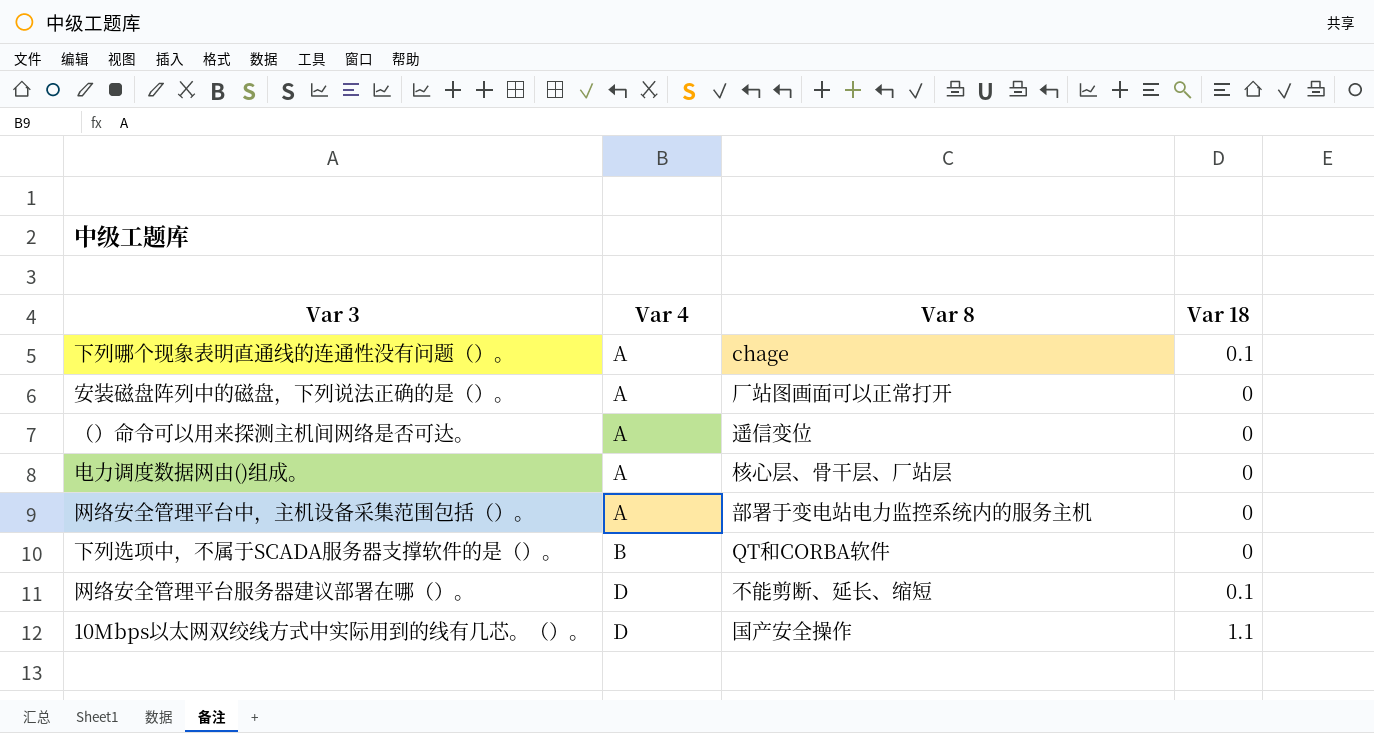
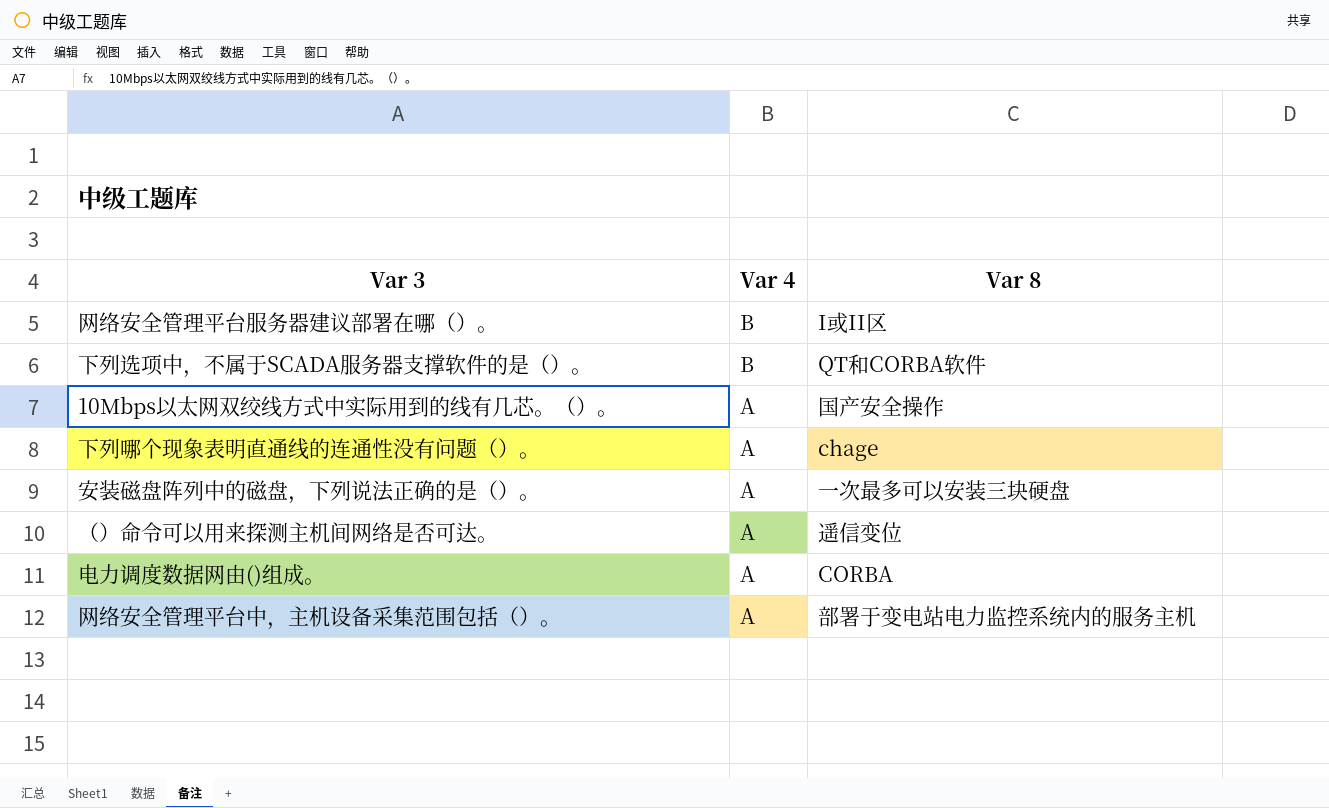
row order: Var 4 ascending -> Var 4 descending
column Var 18 | position: 4 -> none
网络安全管理平台服务器建议部署在哪（）。 | Var 4: D -> B
网络安全管理平台服务器建议部署在哪（）。 | Var 8: 不能剪断、延长、缩短 -> I或II区
10Mbps以太网双绞线方式中实际用到的线有几芯。（）。 | Var 4: D -> A
安装磁盘阵列中的磁盘，下列说法正确的是（）。 | Var 8: 厂站图画面可以正常打开 -> 一次最多可以安装三块硬盘
电力调度数据网由()组成。 | Var 8: 核心层、骨干层、厂站层 -> CORBA

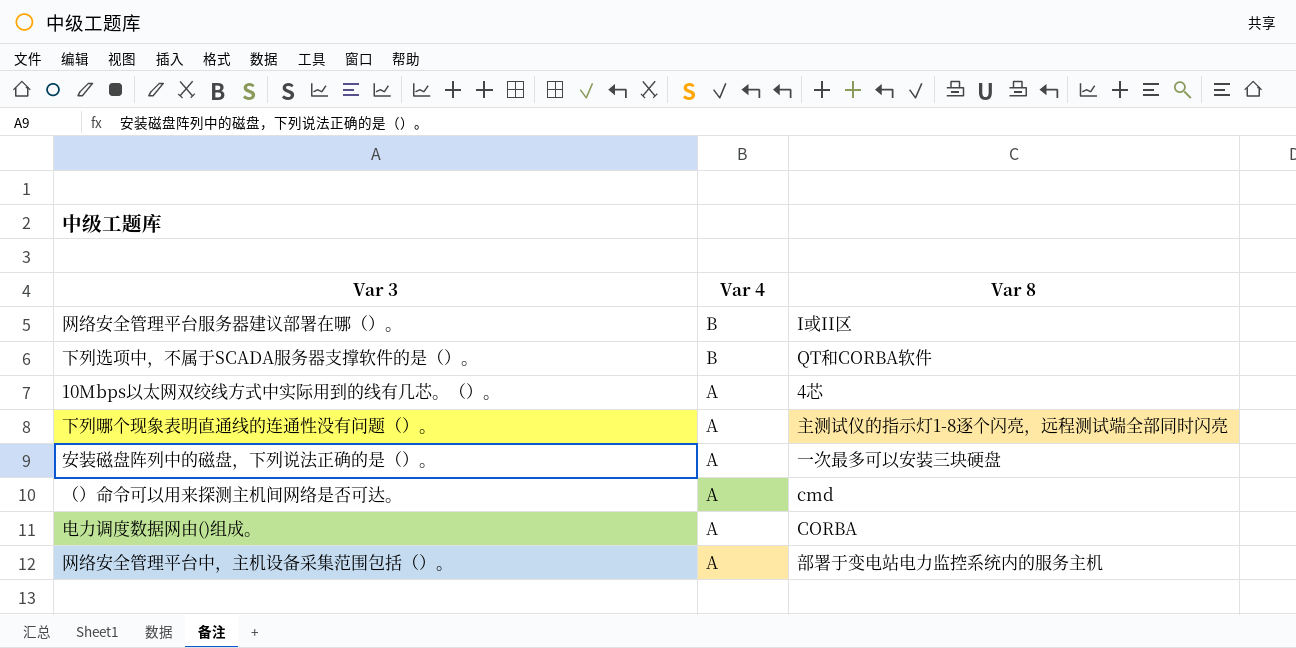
10Mbps以太网双绞线方式中实际用到的线有几芯。（）。 | Var 8: 国产安全操作 -> 4芯
下列哪个现象表明直通线的连通性没有问题（）。 | Var 8: chage -> 主测试仪的指示灯1-8逐个闪亮，远程测试端全部同时闪亮
（）命令可以用来探测主机间网络是否可达。 | Var 8: 遥信变位 -> cmd

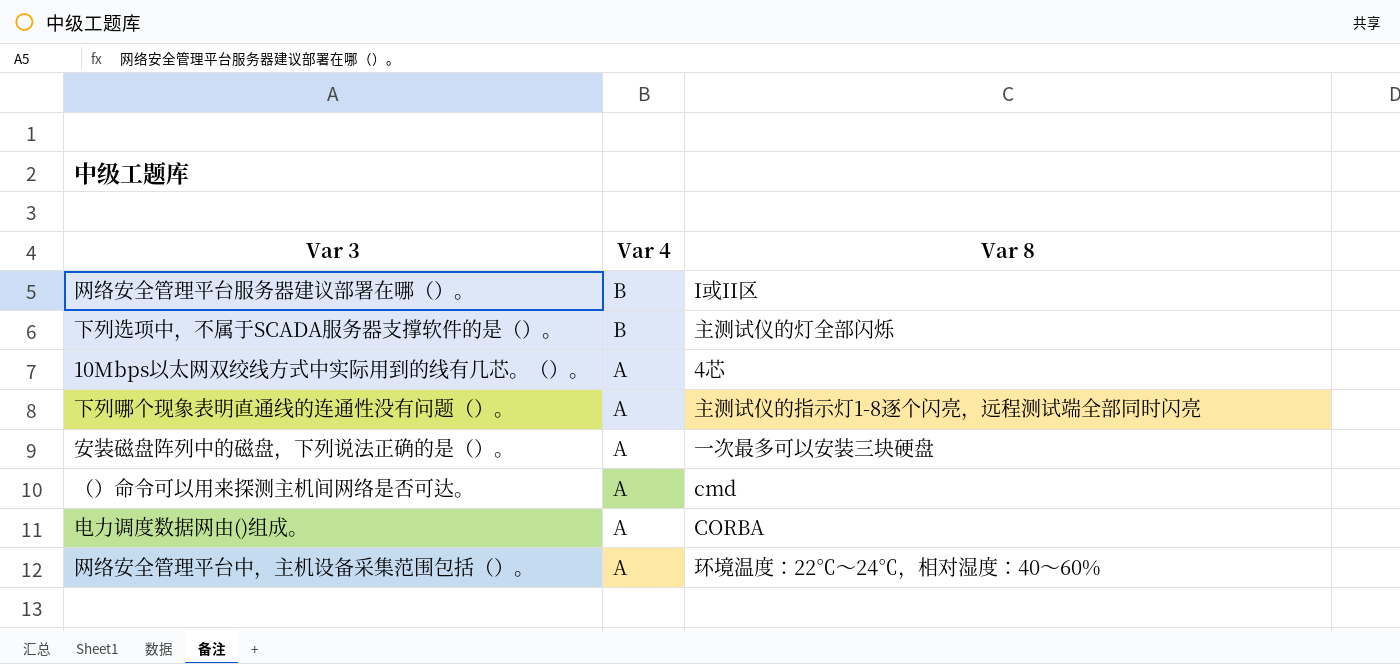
下列选项中，不属于SCADA服务器支撑软件的是（）。 | Var 8: QT和CORBA软件 -> 主测试仪的灯全部闪烁
网络安全管理平台中，主机设备采集范围包括（）。 | Var 8: 部署于变电站电力监控系统内的服务主机 -> 环境温度：22℃～24℃，相对湿度：40～60%

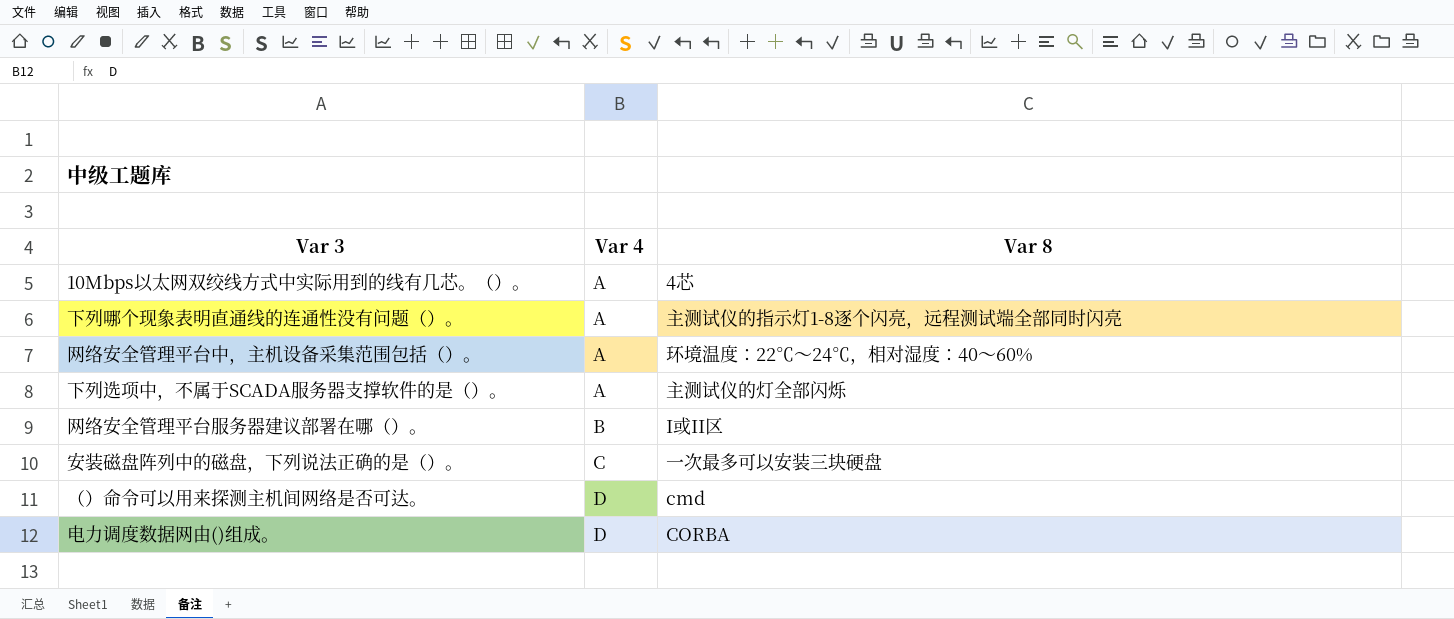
row order: Var 4 descending -> Var 4 ascending
下列选项中，不属于SCADA服务器支撑软件的是（）。 | Var 4: B -> A
安装磁盘阵列中的磁盘，下列说法正确的是（）。 | Var 4: A -> C
（）命令可以用来探测主机间网络是否可达。 | Var 4: A -> D
电力调度数据网由()组成。 | Var 4: A -> D

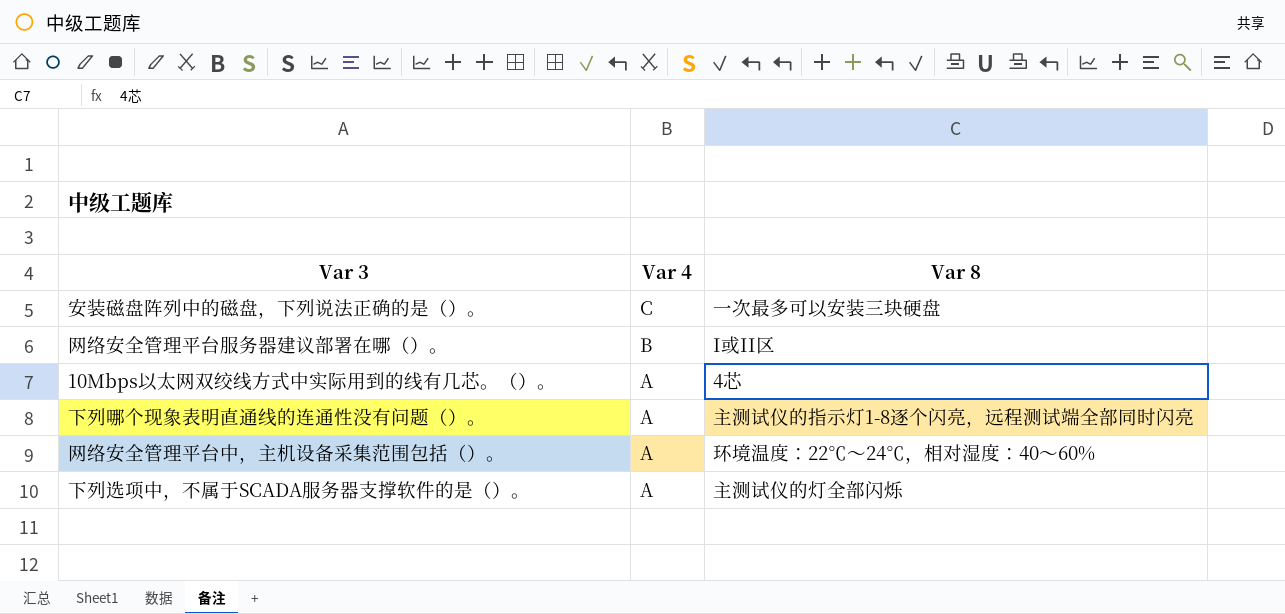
row order: Var 4 ascending -> Var 4 descending
row （）命令可以用来探测主机间网络是否可达。: D | cmd -> none
row 电力调度数据网由()组成。: D | CORBA -> none

